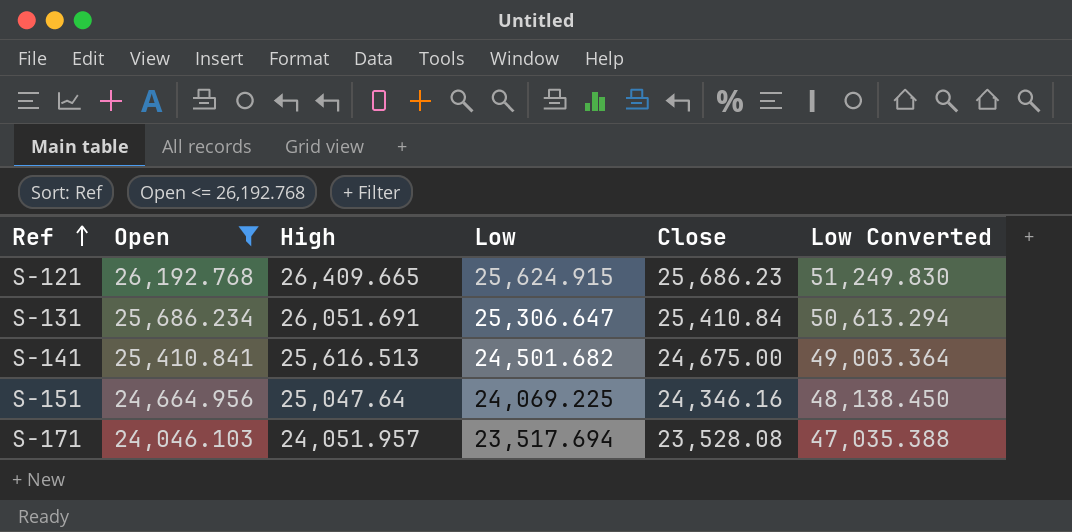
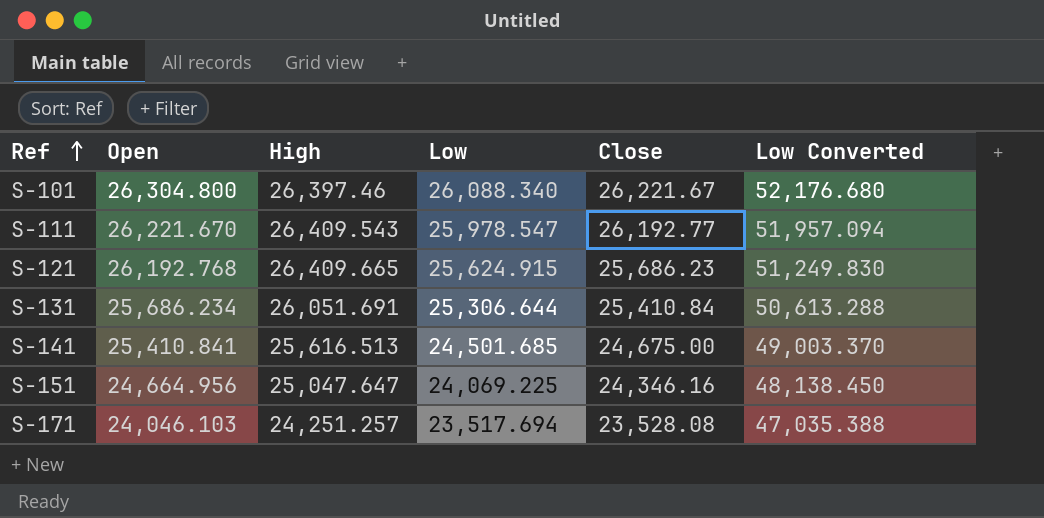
filter: Open <= 26,192.768 -> none
S-131 | Low: 25,306.647 -> 25,306.644
S-131 | Low Converted: 50,613.294 -> 50,613.288
S-141 | Low: 24,501.682 -> 24,501.685
S-141 | Low Converted: 49,003.364 -> 49,003.370
S-151 | High: 25,047.64 -> 25,047.647
S-171 | High: 24,051.957 -> 24,251.257

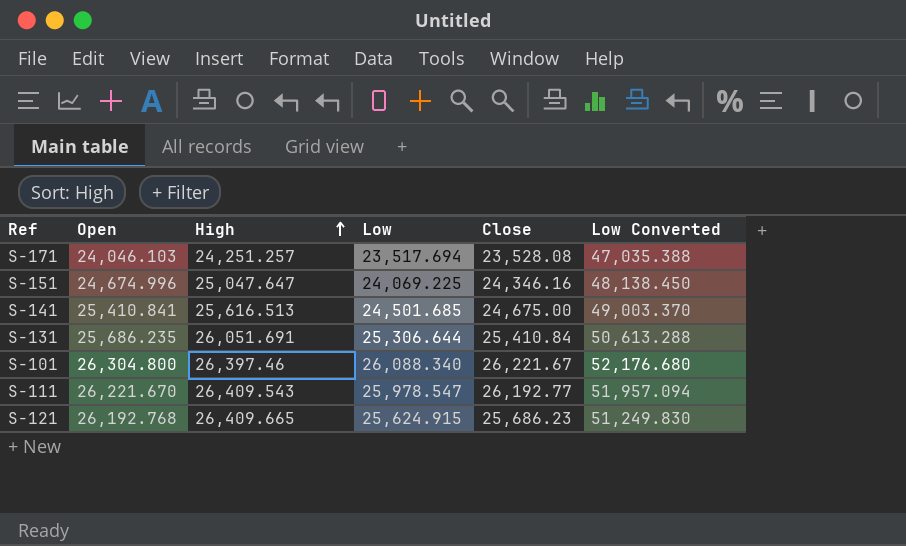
row order: Ref ascending -> High ascending
S-151 | Open: 24,664.956 -> 24,674.996
S-131 | Open: 25,686.234 -> 25,686.235

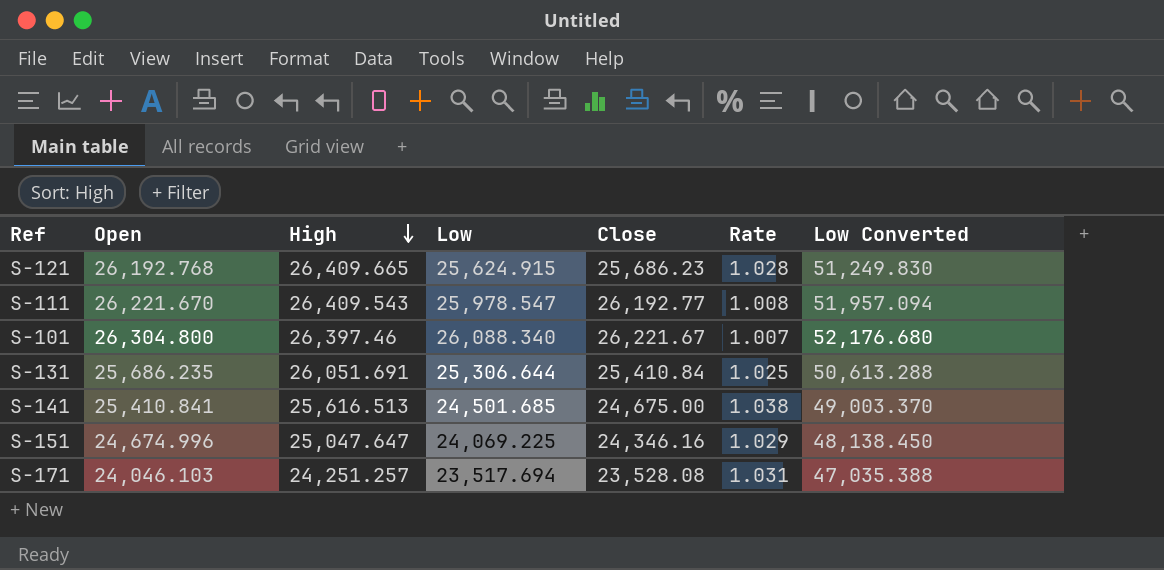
row order: High ascending -> High descending
column Rate | formula: none -> [High] / [Close]

